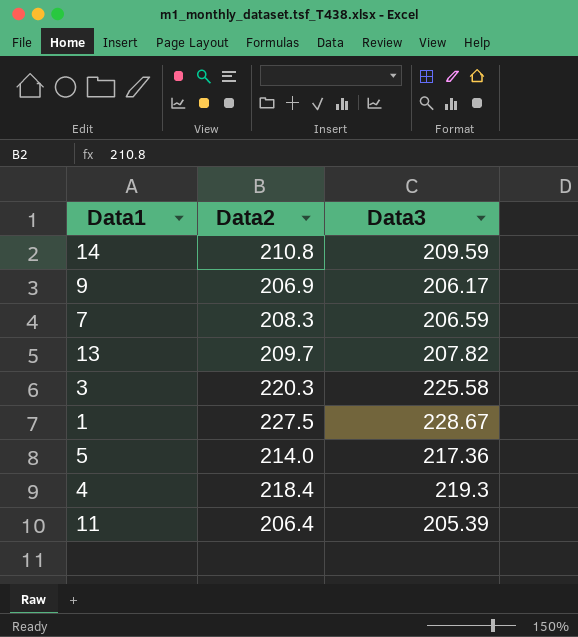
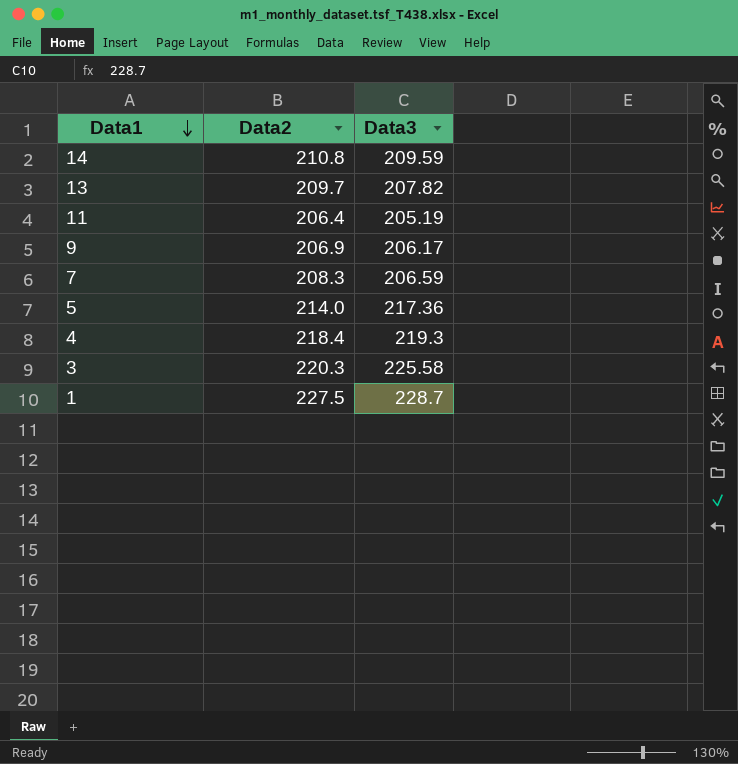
row order: none -> Data1 descending
11 | Data3: 205.39 -> 205.19
1 | Data3: 228.67 -> 228.7

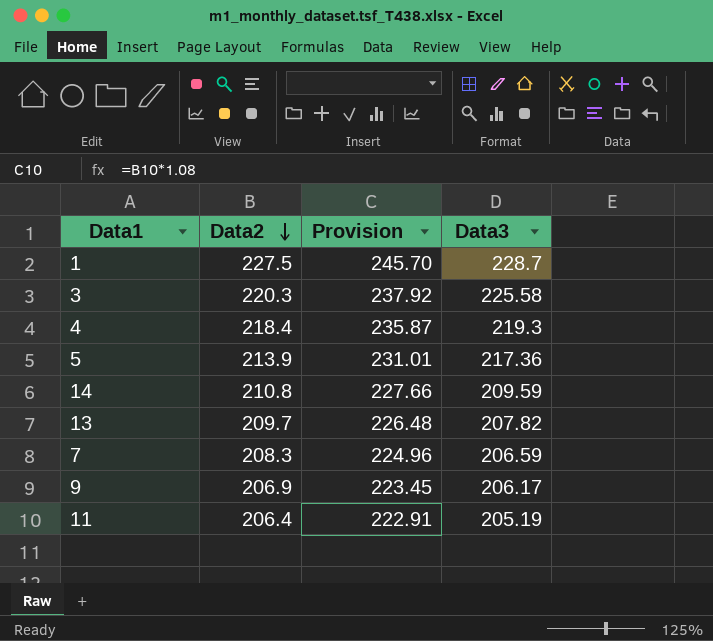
row order: Data1 descending -> Data2 descending
column Provision | formula: none -> [Data2] * 1.08
5 | Data2: 214.0 -> 213.9

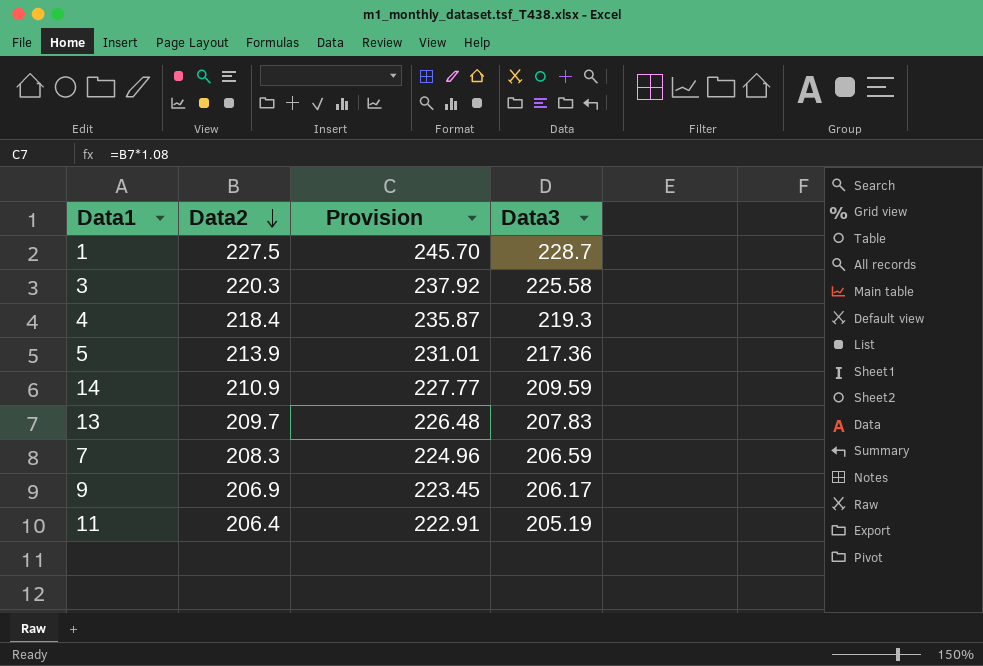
14 | Data2: 210.8 -> 210.9
14 | Provision: 227.66 -> 227.77
13 | Data3: 207.82 -> 207.83

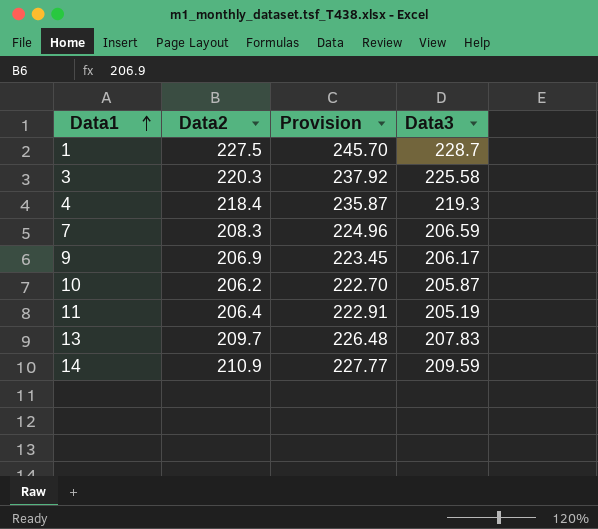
row order: Data2 descending -> Data1 ascending
row 5: 213.9 | 231.01 | 217.36 -> none
row 10: none -> 206.2 | 222.70 | 205.87

